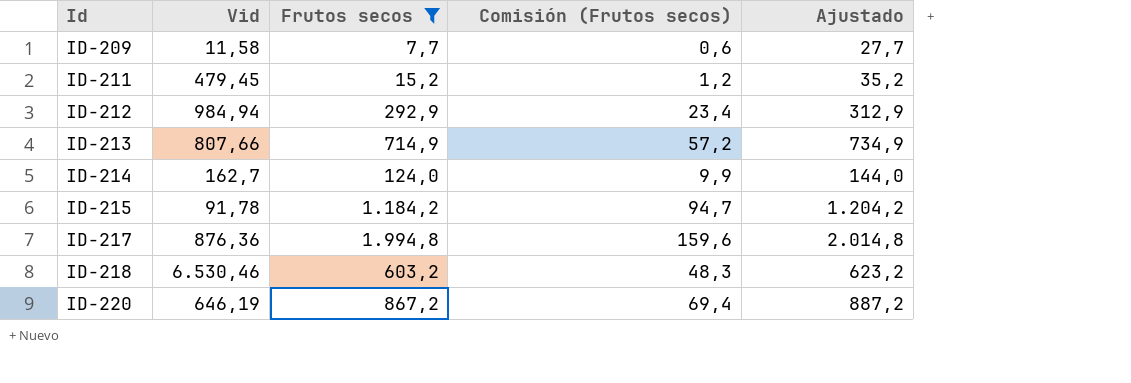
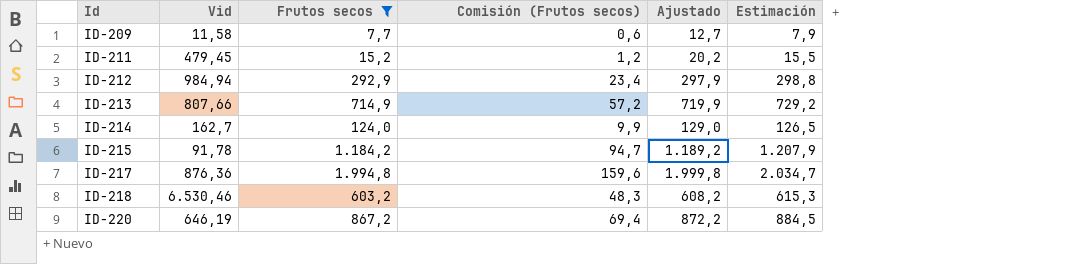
column Ajustado | formula: [Frutos secos] + 20 -> [Frutos secos] + 5
column Estimación | formula: none -> [Frutos secos] * 1,02

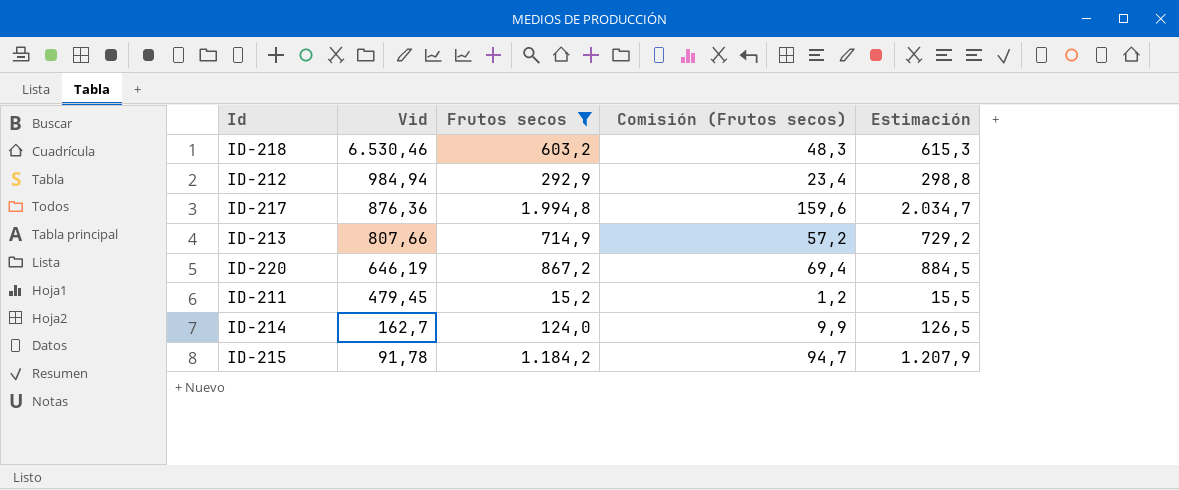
row order: Id ascending -> Vid descending
column Ajustado | formula: [Frutos secos] + 5 -> none
row ID-209: 11,58 | 7,7 | 0,6 | 12,7 | 7,9 -> none

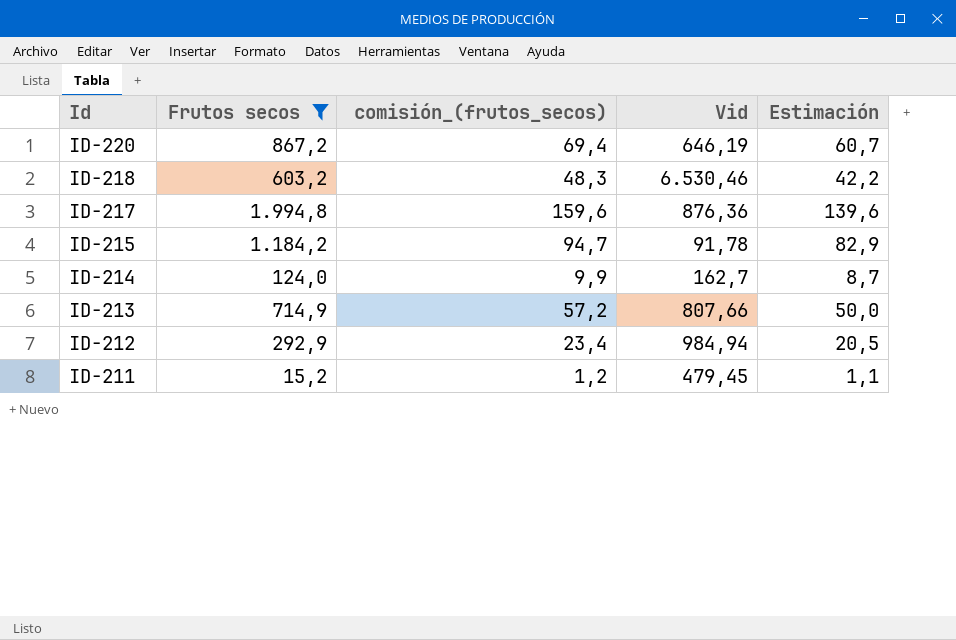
row order: Vid descending -> Id descending
column name: Comisión (Frutos secos) -> comisión_(frutos_secos)
column Vid | position: 2 -> 4
column Estimación | formula: [Frutos secos] * 1,02 -> [Frutos secos] * 0,07

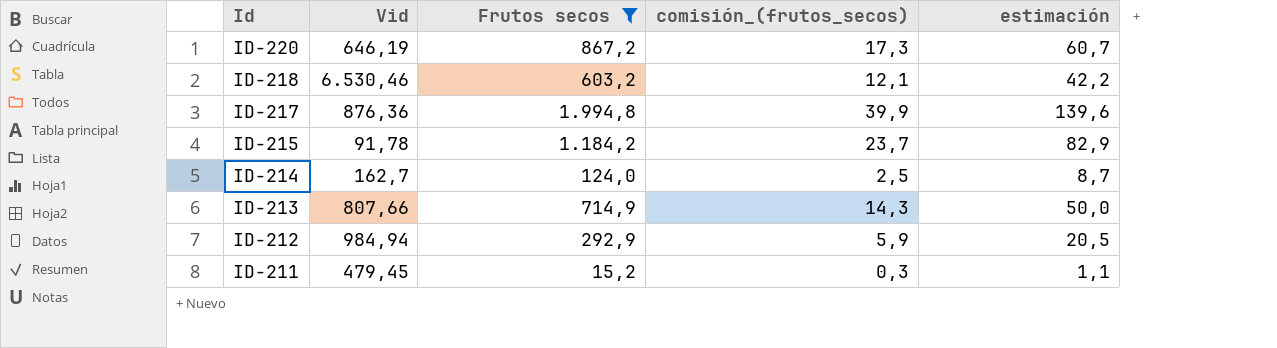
column Vid | position: 4 -> 2
column comisión_(frutos_secos) | formula: [Frutos secos] * 0,08 -> [Frutos secos] * 0,02
column name: Estimación -> estimación

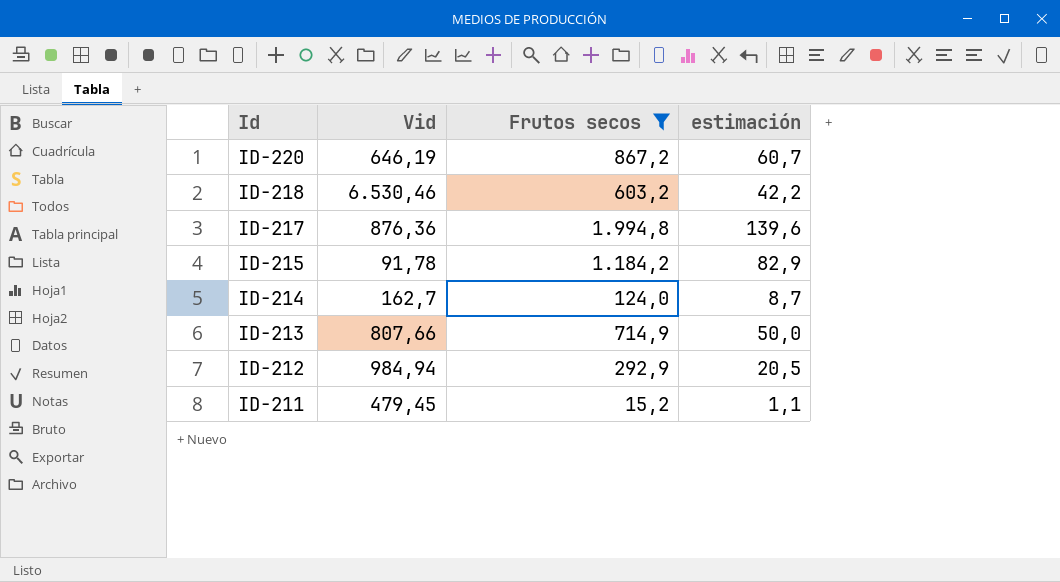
column comisión_(frutos_secos) | formula: [Frutos secos] * 0,02 -> none

